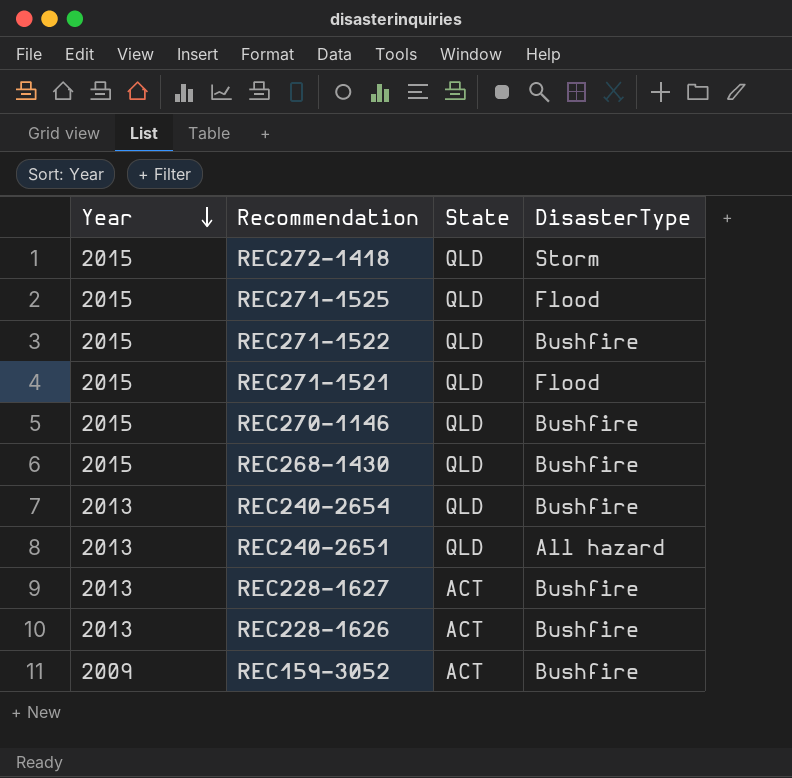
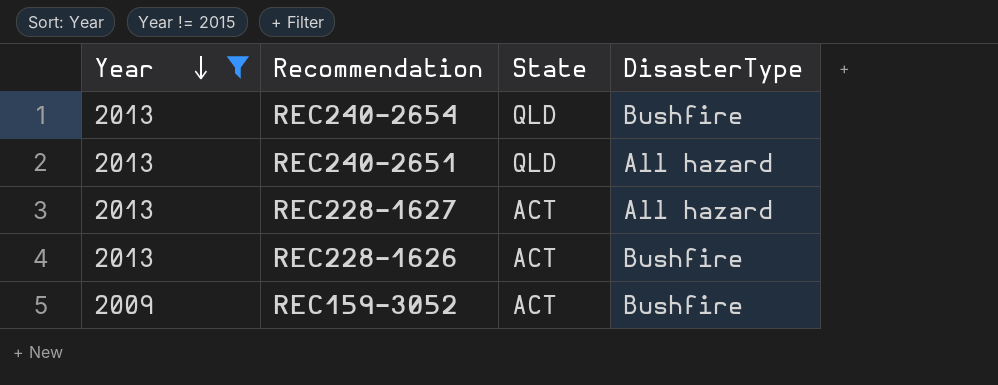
filter: none -> Year != 2015
REC228-1627 | DisasterType: Bushfire -> All hazard

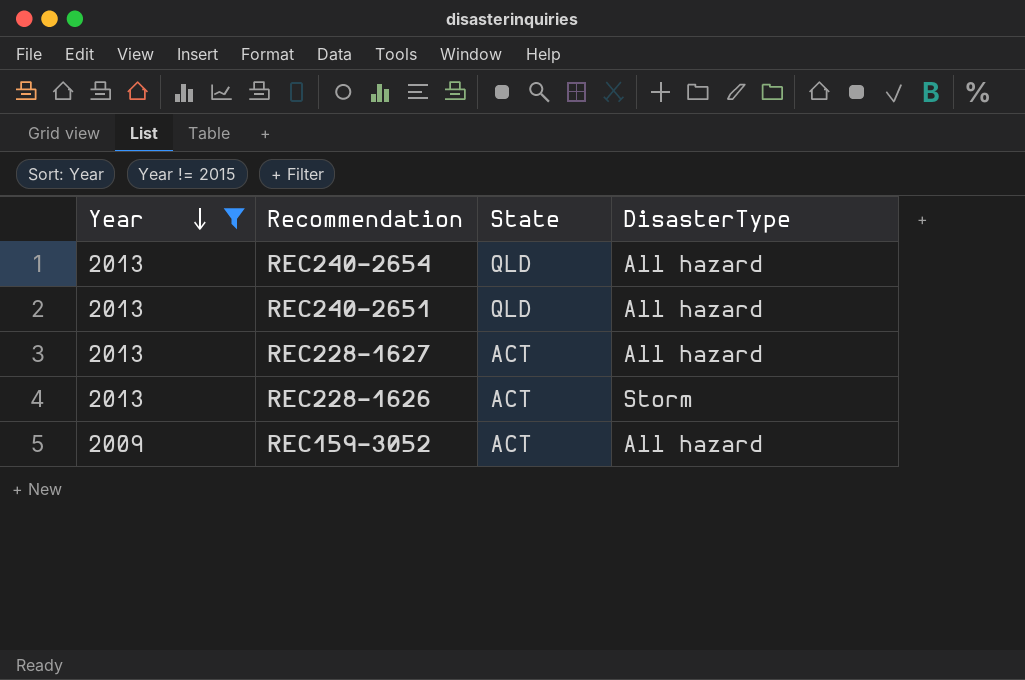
REC240-2654 | DisasterType: Bushfire -> All hazard
REC228-1626 | DisasterType: Bushfire -> Storm
REC159-3052 | DisasterType: Bushfire -> All hazard

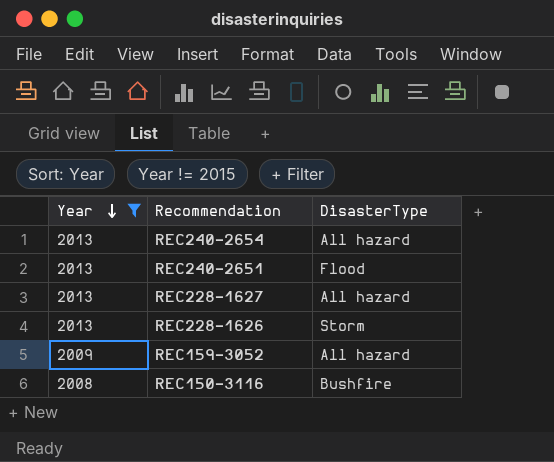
column State | position: 3 -> none
REC240-2651 | DisasterType: All hazard -> Flood
row REC150-3116: none -> 2008 | Bushfire

